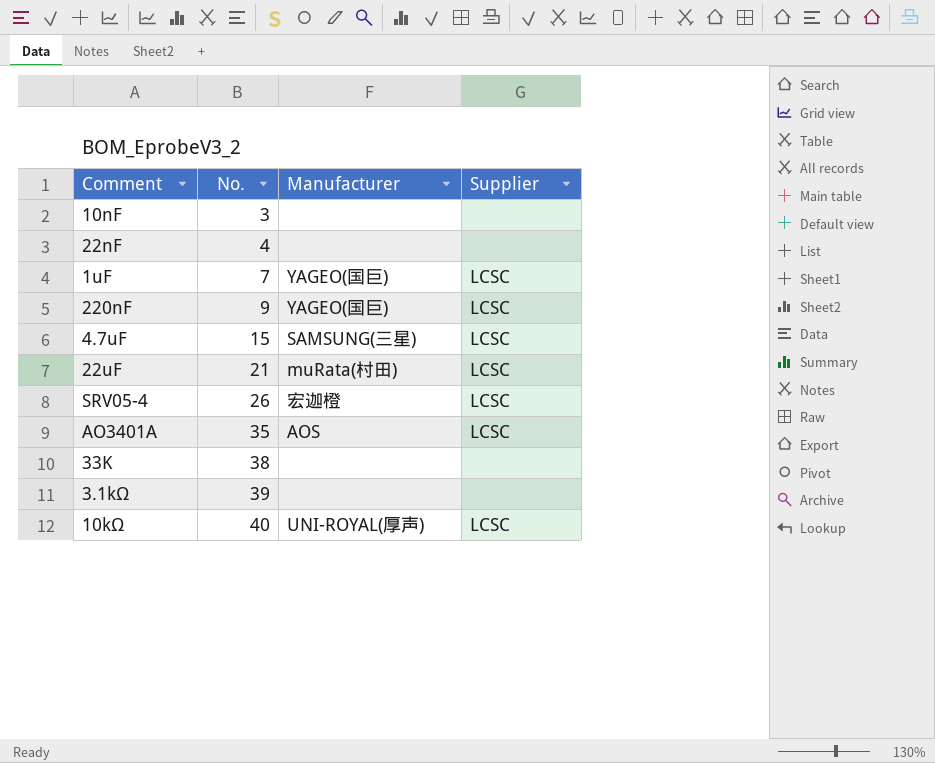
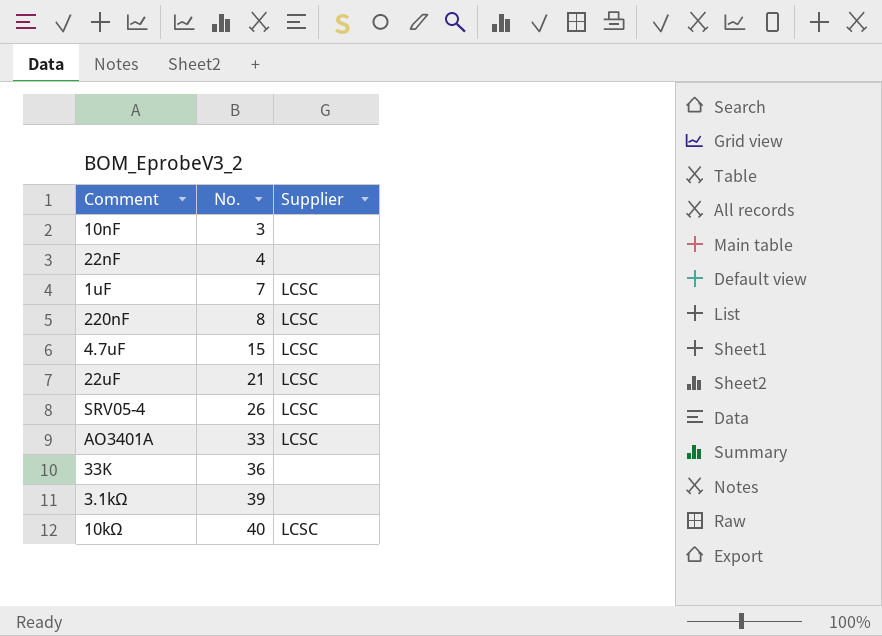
column Manufacturer | position: 3 -> none
220nF | No.: 9 -> 8
AO3401A | No.: 35 -> 33
33K | No.: 38 -> 36

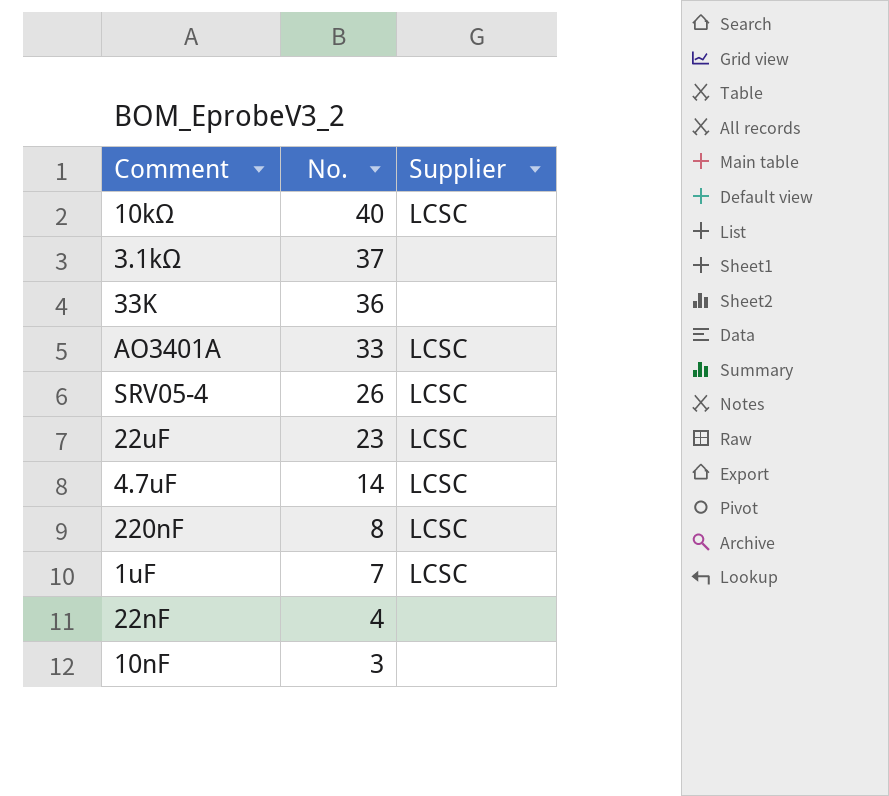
row order: No. ascending -> No. descending
3.1kΩ | No.: 39 -> 37
22uF | No.: 21 -> 23
4.7uF | No.: 15 -> 14

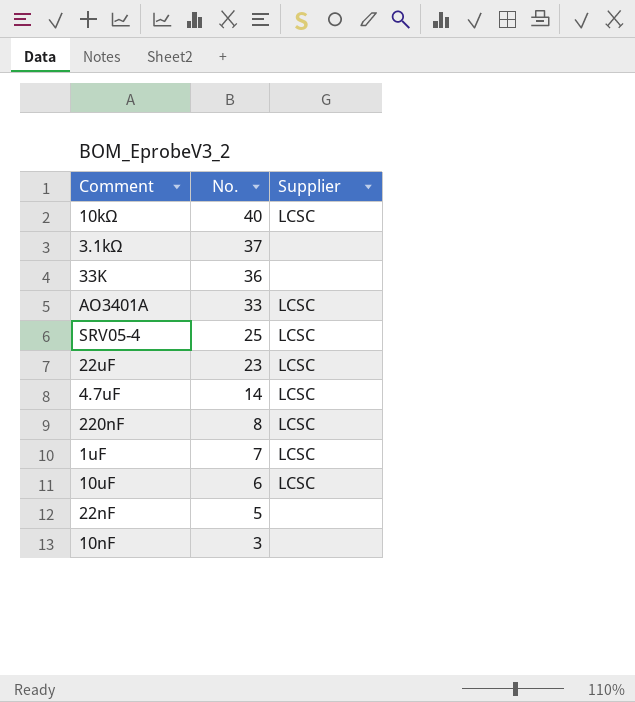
SRV05-4 | No.: 26 -> 25
row 10uF: none -> 6 | LCSC
22nF | No.: 4 -> 5

